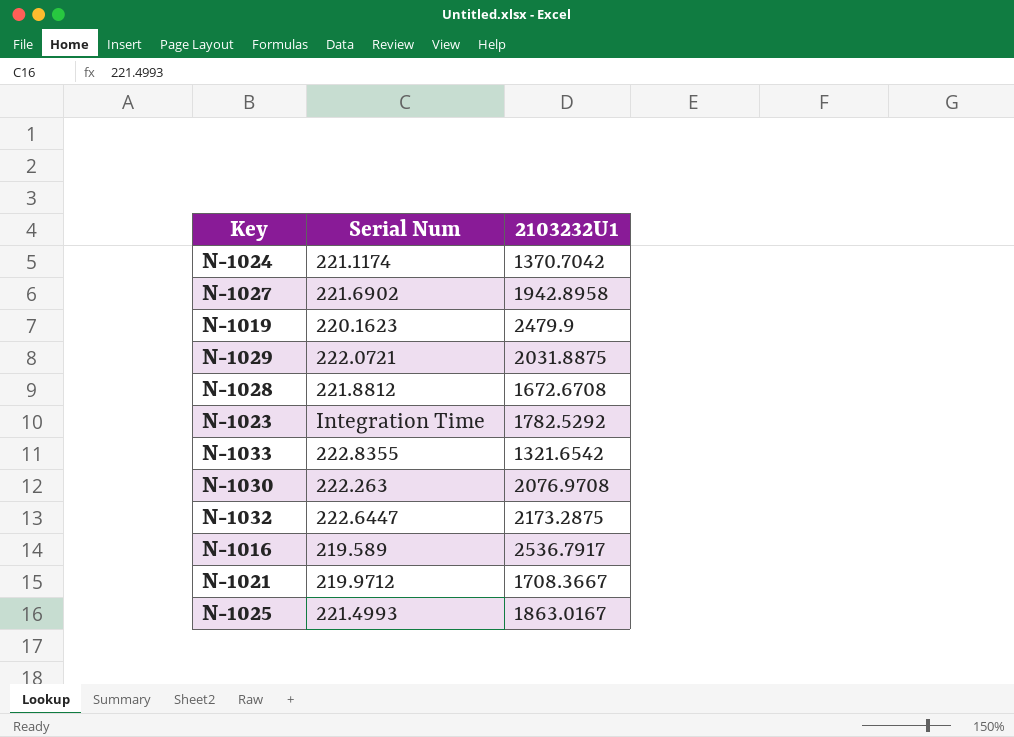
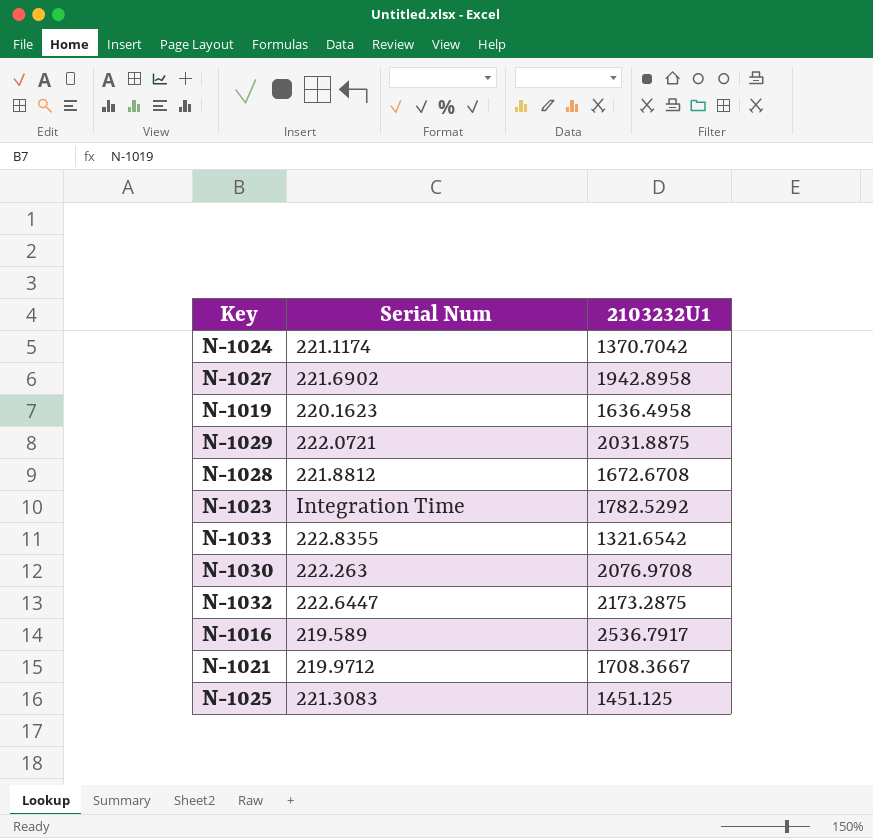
N-1019 | 2103232U1: 2479.9 -> 1636.4958
N-1025 | Serial Num: 221.4993 -> 221.3083
N-1025 | 2103232U1: 1863.0167 -> 1451.125

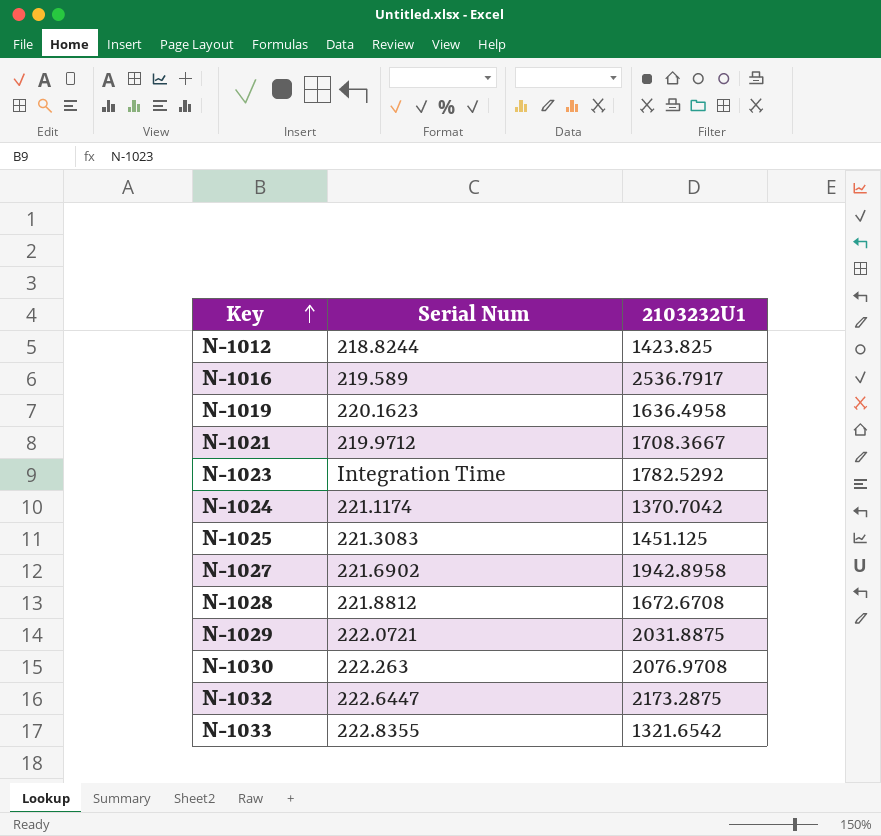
row order: none -> Key ascending
row N-1012: none -> 218.8244 | 1423.825

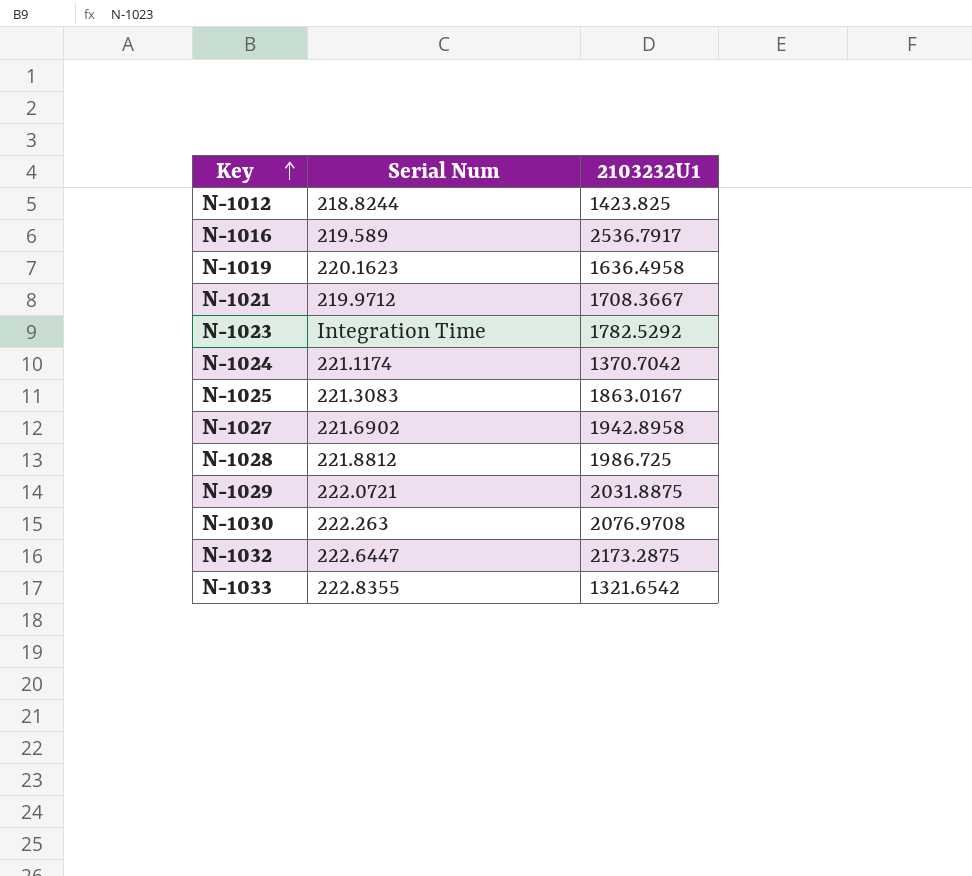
N-1025 | 2103232U1: 1451.125 -> 1863.0167
N-1028 | 2103232U1: 1672.6708 -> 1986.725

